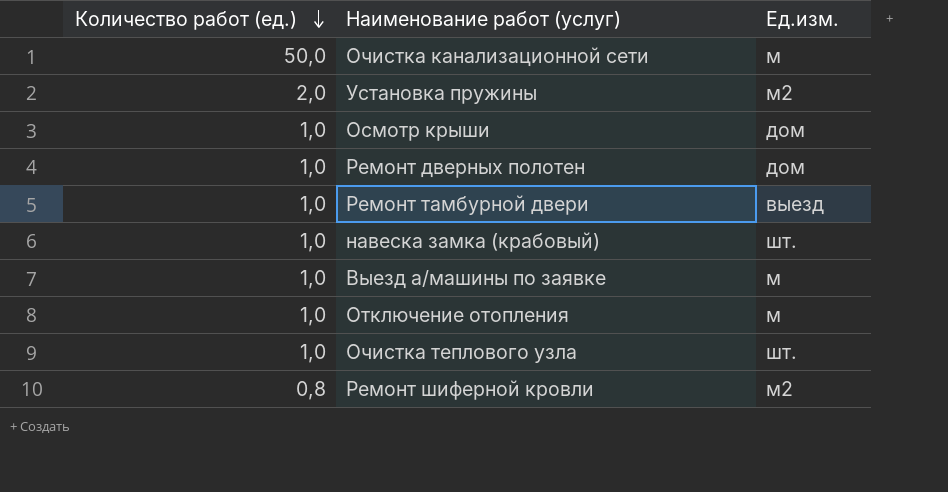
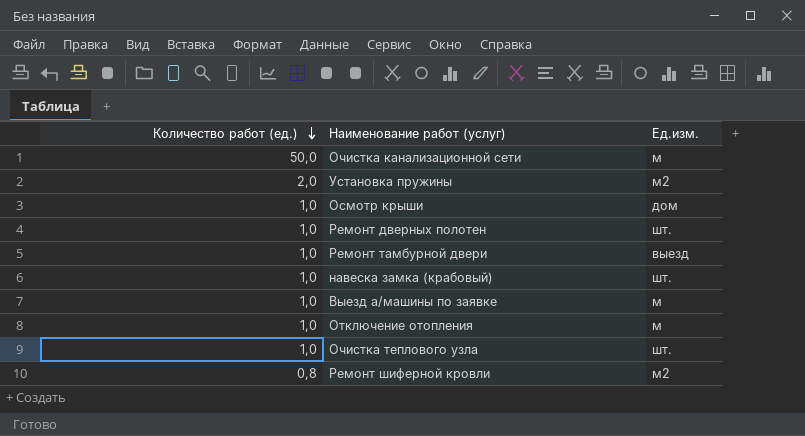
Ремонт дверных полотен | Ед.изм.: дом -> шт.

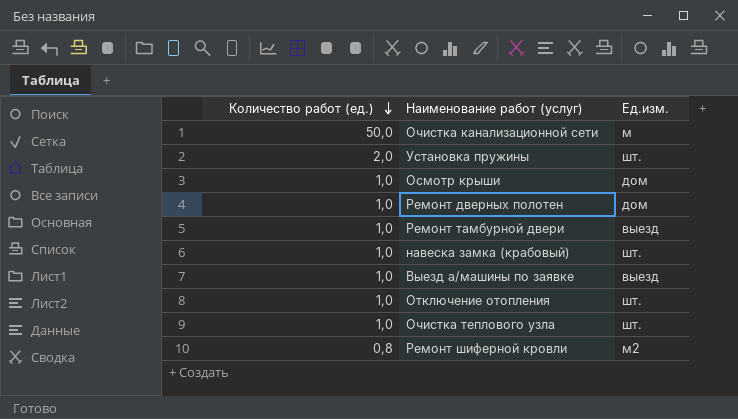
Установка пружины | Ед.изм.: м2 -> шт.
Ремонт дверных полотен | Ед.изм.: шт. -> дом
Выезд а/машины по заявке | Ед.изм.: м -> выезд
Отключение отопления | Ед.изм.: м -> шт.

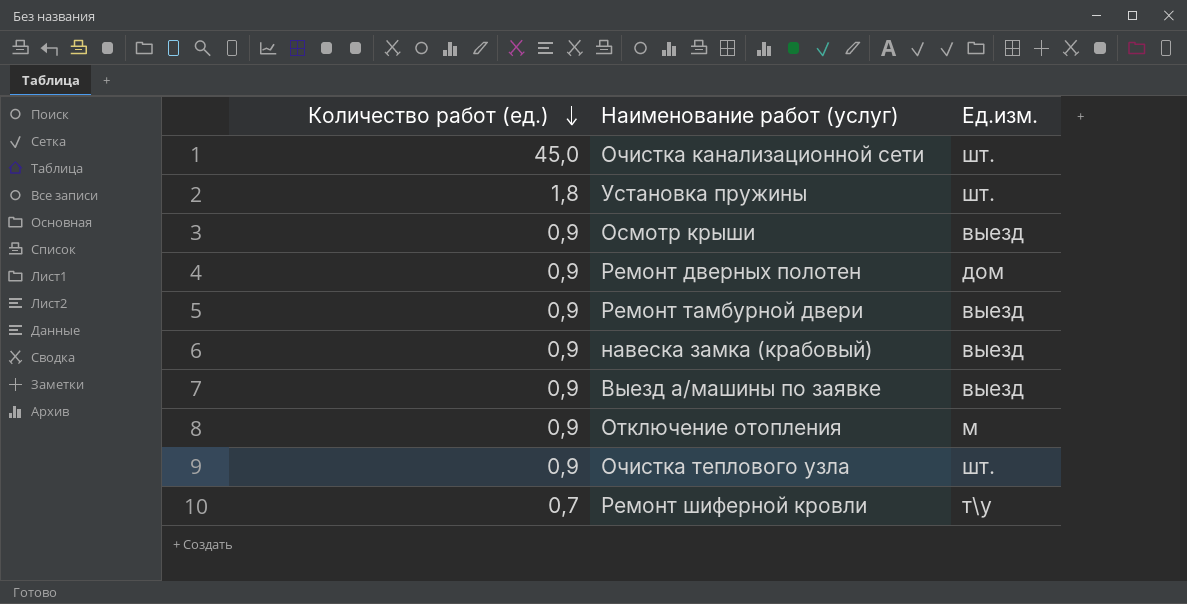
Очистка канализационной сети | Количество работ (ед.): 50,0 -> 45,0
Очистка канализационной сети | Ед.изм.: м -> шт.
Установка пружины | Количество работ (ед.): 2,0 -> 1,8
Осмотр крыши | Количество работ (ед.): 1,0 -> 0,9
Осмотр крыши | Ед.изм.: дом -> выезд
Ремонт дверных полотен | Количество работ (ед.): 1,0 -> 0,9
Ремонт тамбурной двери | Количество работ (ед.): 1,0 -> 0,9
навеска замка (крабовый) | Количество работ (ед.): 1,0 -> 0,9
навеска замка (крабовый) | Ед.изм.: шт. -> выезд
Выезд а/машины по заявке | Количество работ (ед.): 1,0 -> 0,9
Отключение отопления | Количество работ (ед.): 1,0 -> 0,9
Отключение отопления | Ед.изм.: шт. -> м
Очистка теплового узла | Количество работ (ед.): 1,0 -> 0,9
Ремонт шиферной кровли | Количество работ (ед.): 0,8 -> 0,7
Ремонт шиферной кровли | Ед.изм.: м2 -> т\у

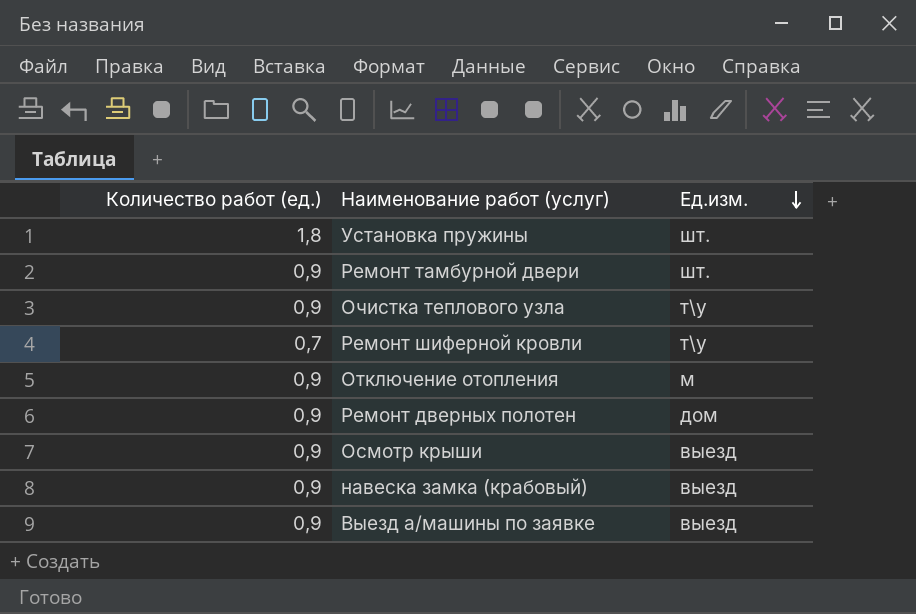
row order: Количество работ (ед.) descending -> Ед.изм. descending
row Очистка канализационной сети: 45,0 | шт. -> none
Ремонт тамбурной двери | Ед.изм.: выезд -> шт.
Очистка теплового узла | Ед.изм.: шт. -> т\у

